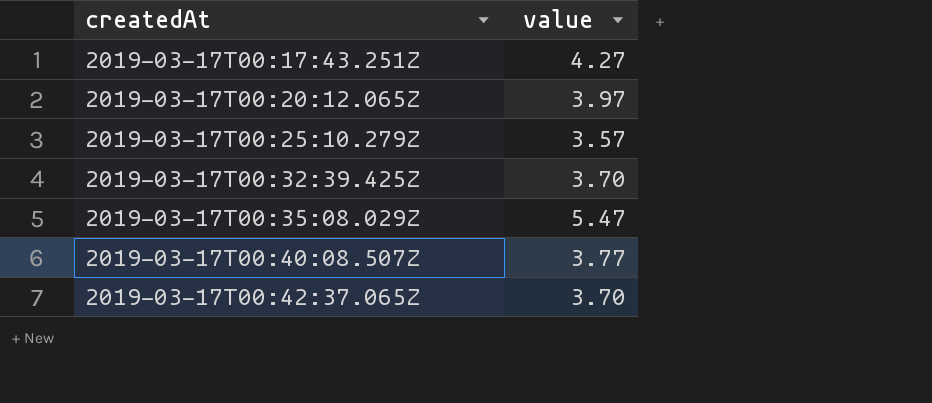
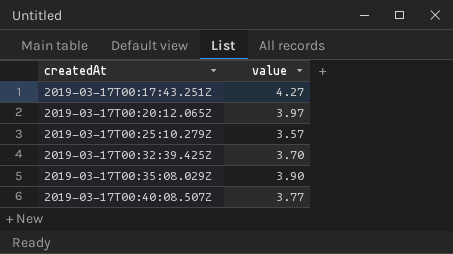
row 2019-03-17T00:42:37.065Z: 3.70 -> none
2019-03-17T00:35:08.029Z | value: 5.47 -> 3.90

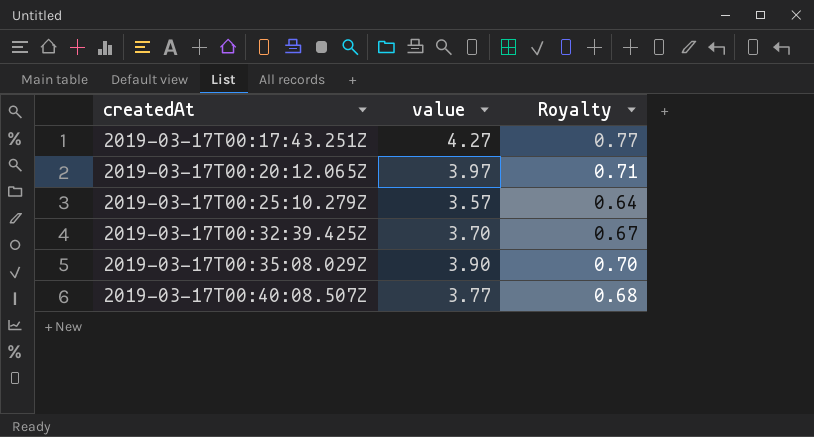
column Royalty | formula: none -> [value] * 0.18

